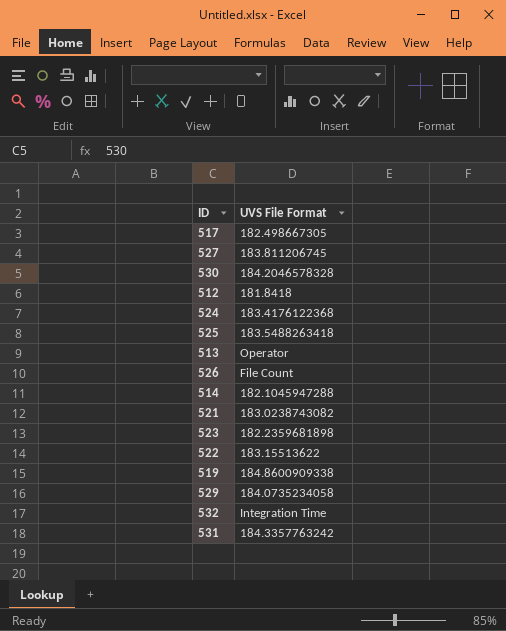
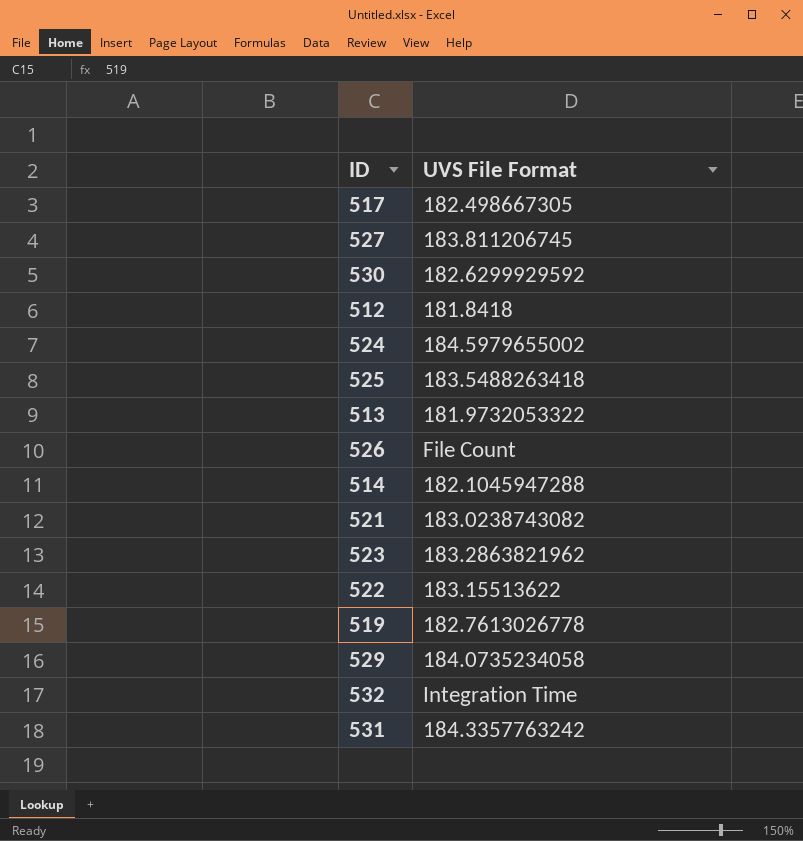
530 | UVS File Format: 184.2046578328 -> 182.6299929592
524 | UVS File Format: 183.4176122368 -> 184.5979655002
513 | UVS File Format: Operator -> 181.9732053322
523 | UVS File Format: 182.2359681898 -> 183.2863821962
519 | UVS File Format: 184.8600909338 -> 182.7613026778

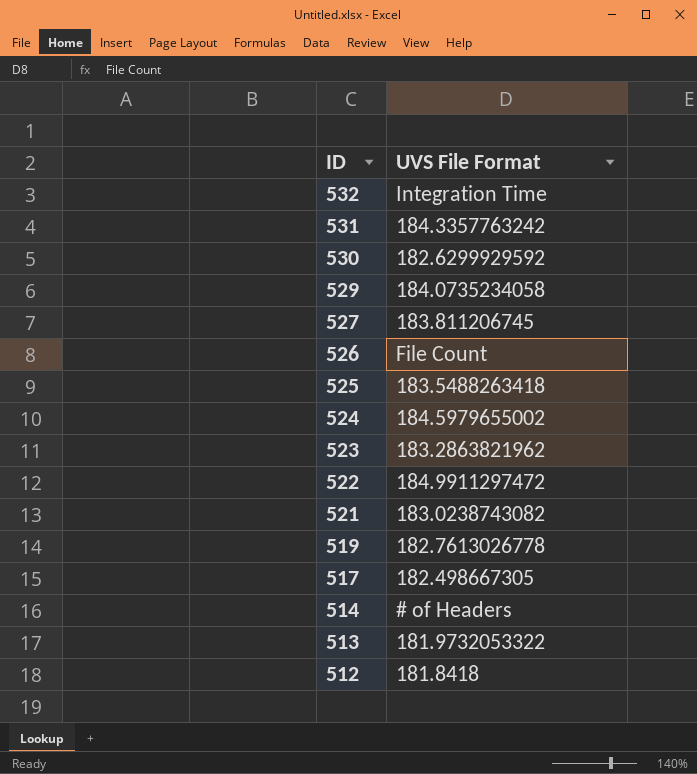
row order: none -> ID descending
522 | UVS File Format: 183.15513622 -> 184.9911297472
514 | UVS File Format: 182.1045947288 -> # of Headers

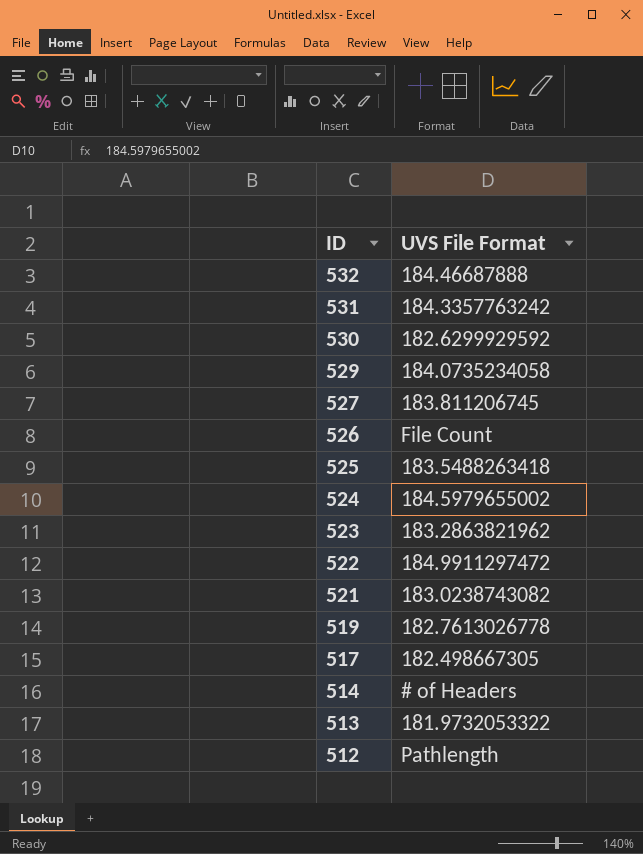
532 | UVS File Format: Integration Time -> 184.46687888
512 | UVS File Format: 181.8418 -> Pathlength

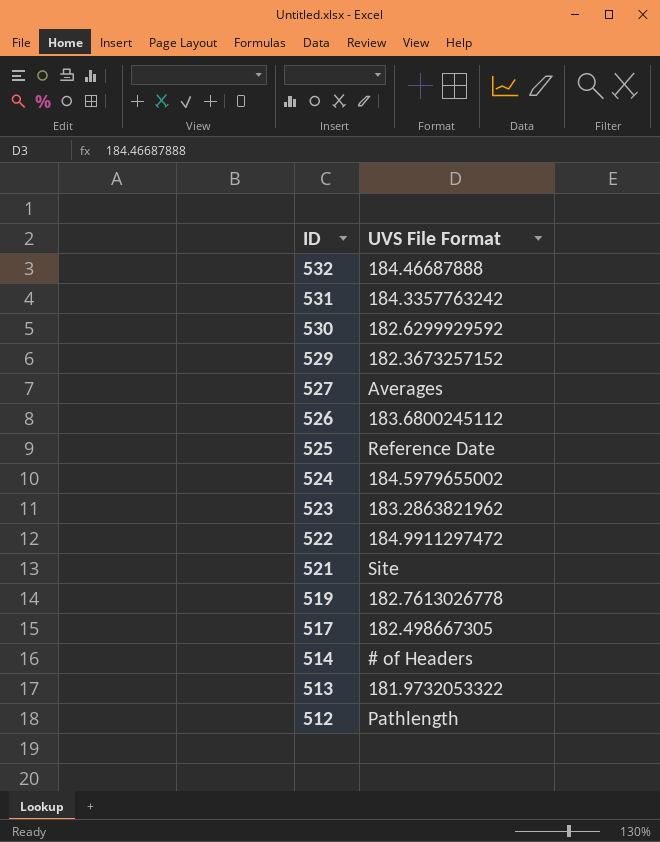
529 | UVS File Format: 184.0735234058 -> 182.3673257152
527 | UVS File Format: 183.811206745 -> Averages
526 | UVS File Format: File Count -> 183.6800245112
525 | UVS File Format: 183.5488263418 -> Reference Date
521 | UVS File Format: 183.0238743082 -> Site

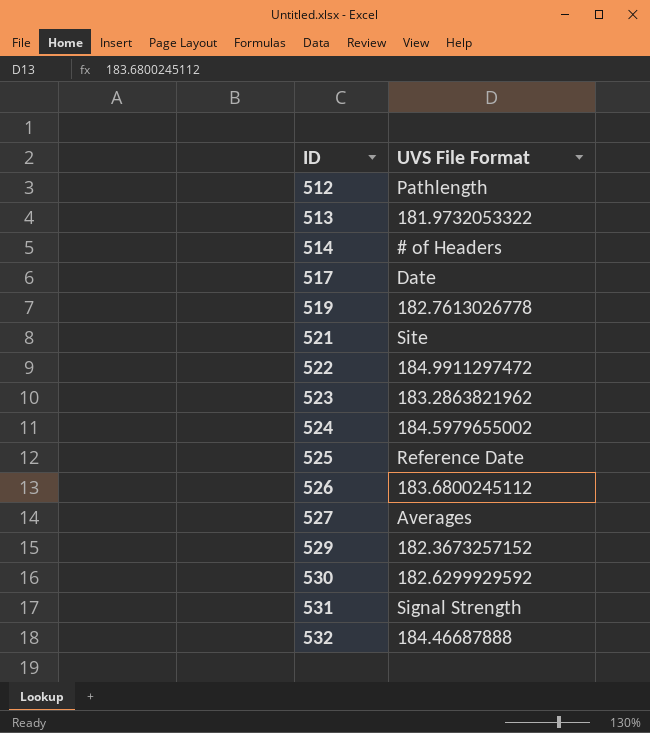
row order: ID descending -> ID ascending
517 | UVS File Format: 182.498667305 -> Date
531 | UVS File Format: 184.3357763242 -> Signal Strength

